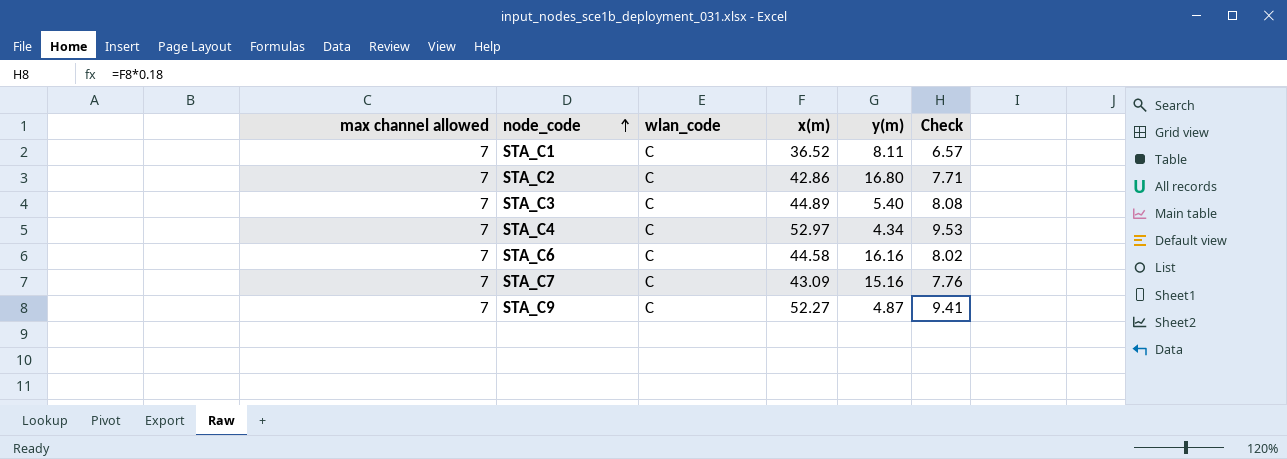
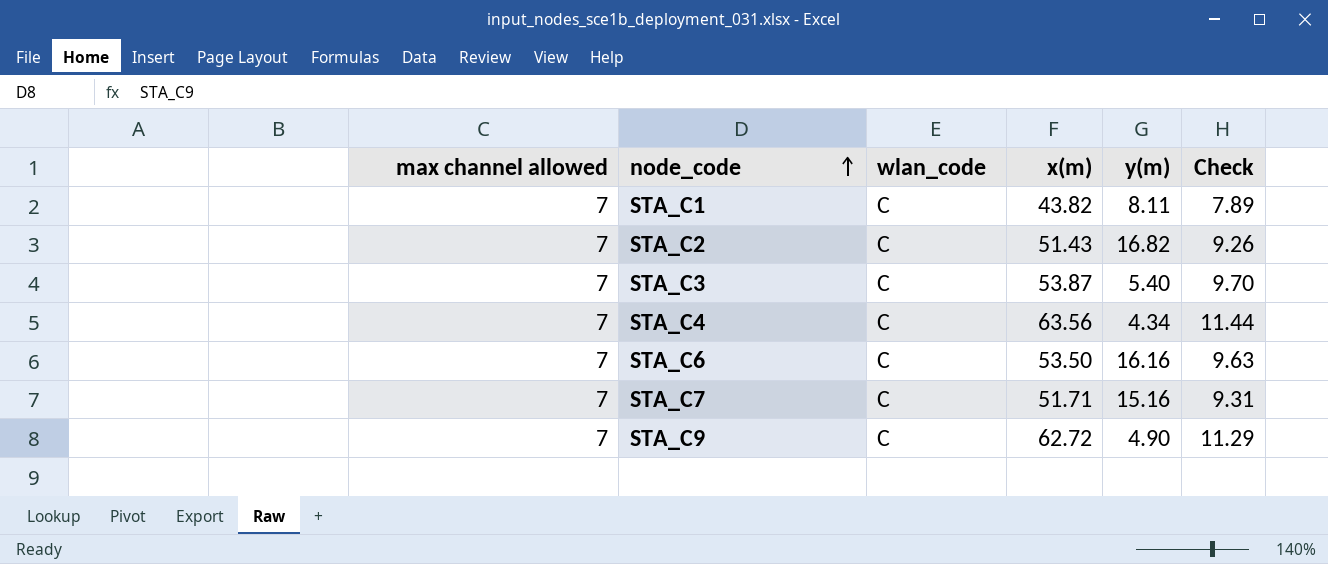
STA_C1 | x(m): 36.52 -> 43.82
STA_C1 | Check: 6.57 -> 7.89
STA_C2 | x(m): 42.86 -> 51.43
STA_C2 | y(m): 16.80 -> 16.82
STA_C2 | Check: 7.71 -> 9.26
STA_C3 | x(m): 44.89 -> 53.87
STA_C3 | Check: 8.08 -> 9.70
STA_C4 | x(m): 52.97 -> 63.56
STA_C4 | Check: 9.53 -> 11.44
STA_C6 | x(m): 44.58 -> 53.50
STA_C6 | Check: 8.02 -> 9.63
STA_C7 | x(m): 43.09 -> 51.71
STA_C7 | Check: 7.76 -> 9.31
STA_C9 | x(m): 52.27 -> 62.72
STA_C9 | y(m): 4.87 -> 4.90
STA_C9 | Check: 9.41 -> 11.29

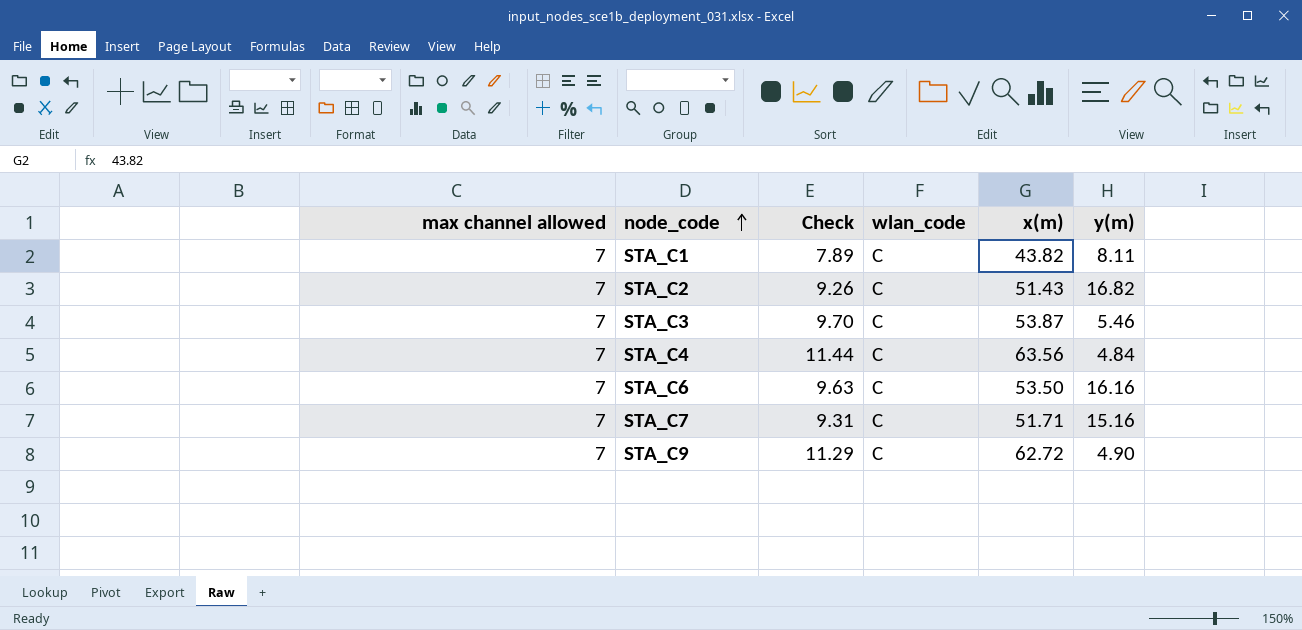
column Check | position: 6 -> 3
STA_C3 | y(m): 5.40 -> 5.46
STA_C4 | y(m): 4.34 -> 4.84

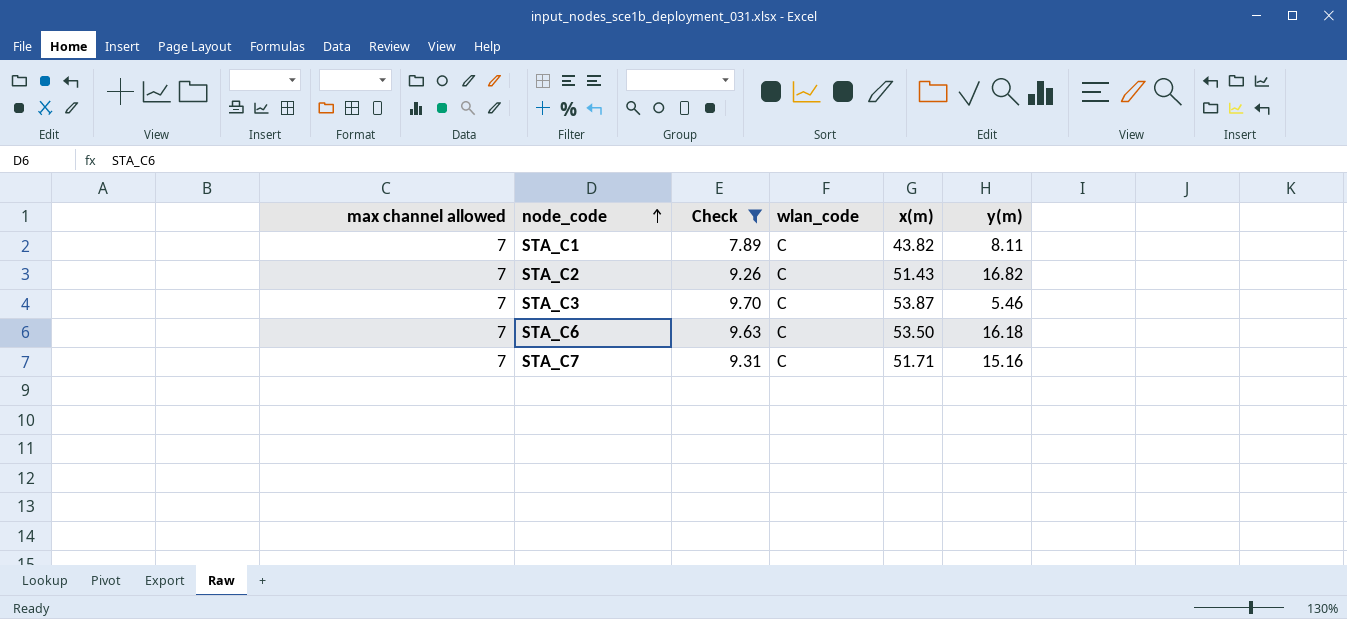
filter: none -> Check <= 9.70
STA_C6 | y(m): 16.16 -> 16.18

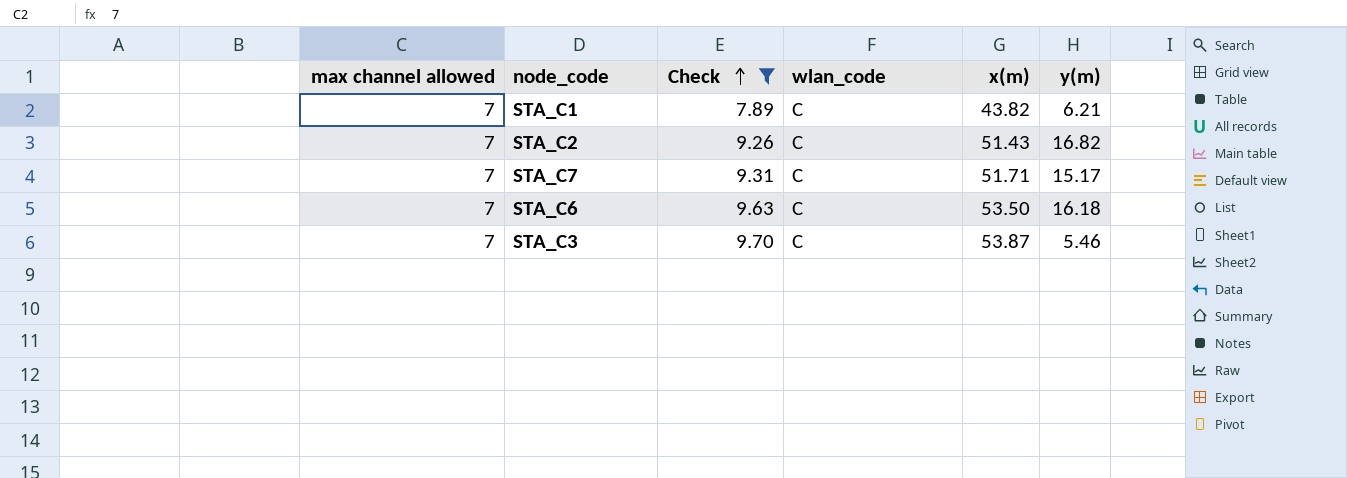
row order: node_code ascending -> Check ascending
STA_C1 | y(m): 8.11 -> 6.21
STA_C7 | y(m): 15.16 -> 15.17

